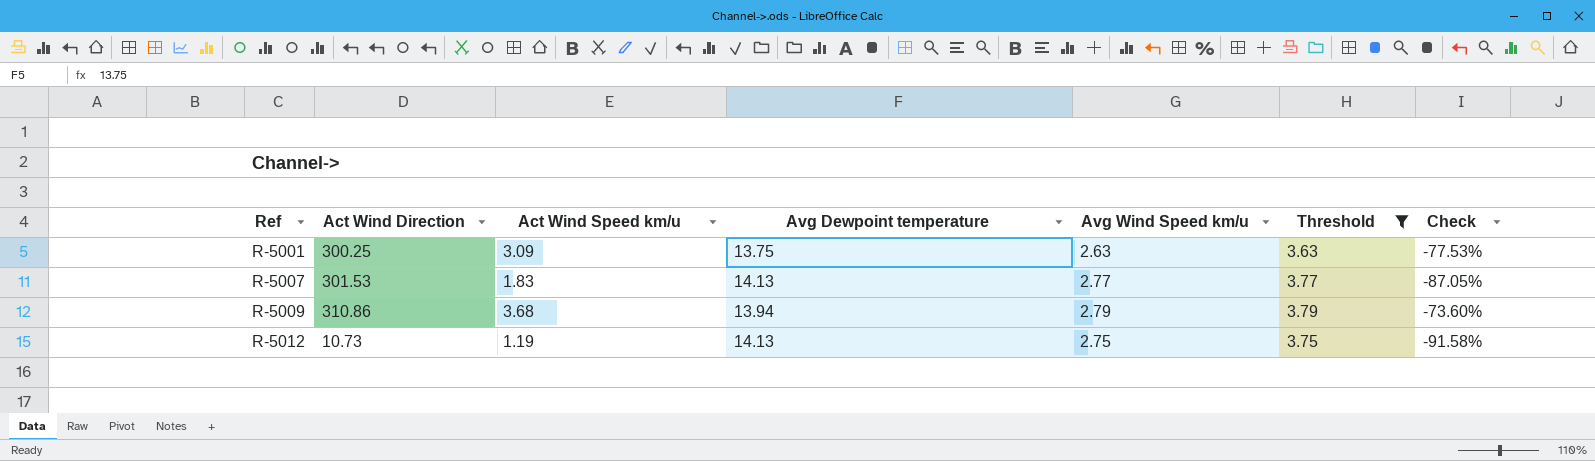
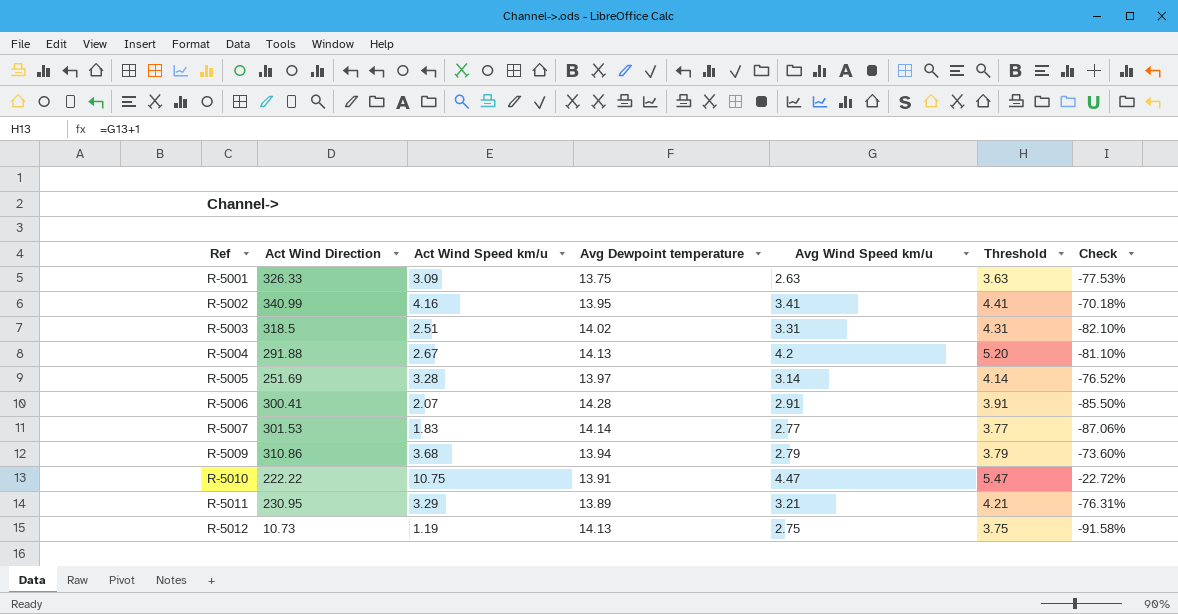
filter: Threshold <= 3.79 -> none
R-5001 | Act Wind Direction: 300.25 -> 326.33
R-5007 | Avg Dewpoint temperature: 14.13 -> 14.14
R-5007 | Check: -87.05% -> -87.06%

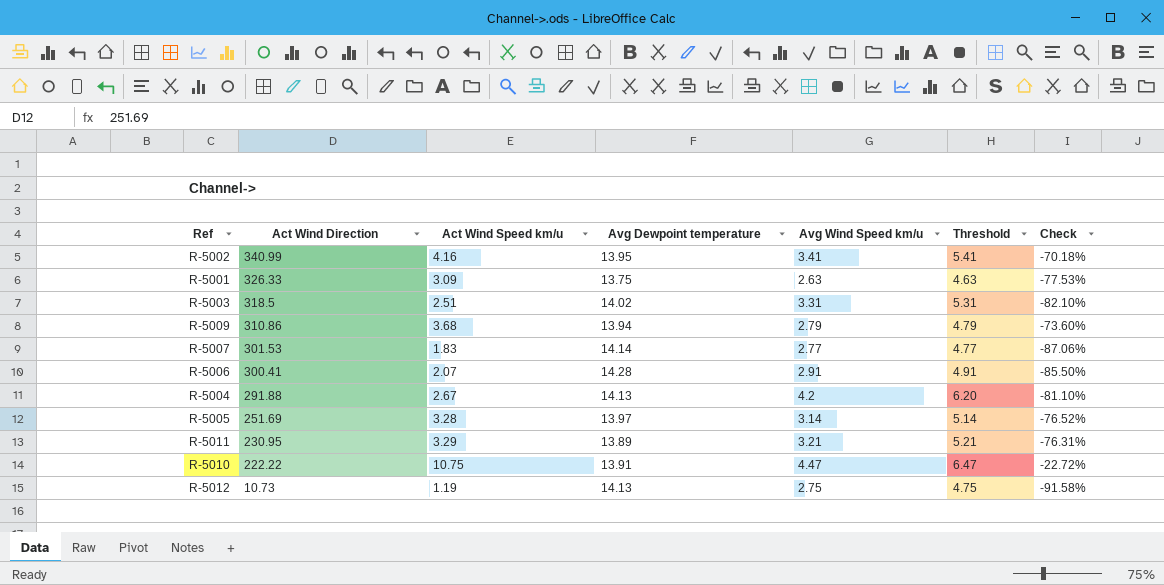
row order: Ref ascending -> Act Wind Direction descending
column Threshold | formula: [Avg Wind Speed km/u] + 1 -> [Avg Wind Speed km/u] + 2

